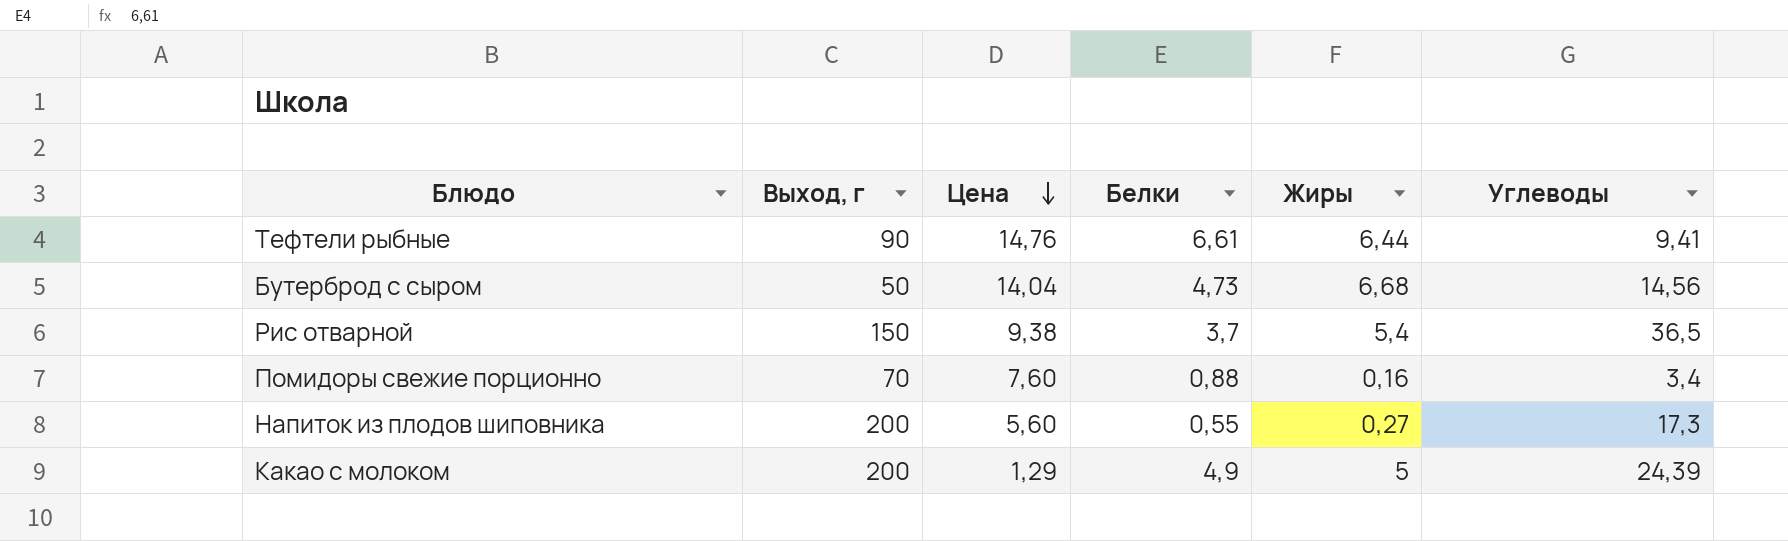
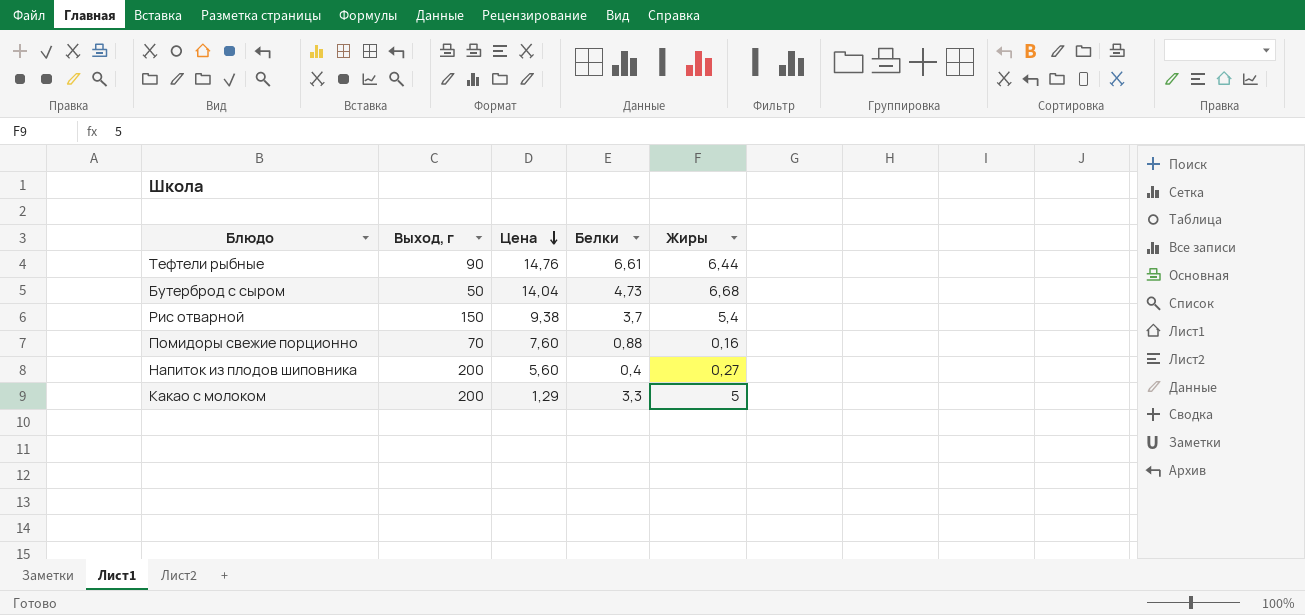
column Углеводы | position: 6 -> none
Напиток из плодов шиповника | Белки: 0,55 -> 0,4
Какао с молоком | Белки: 4,9 -> 3,3

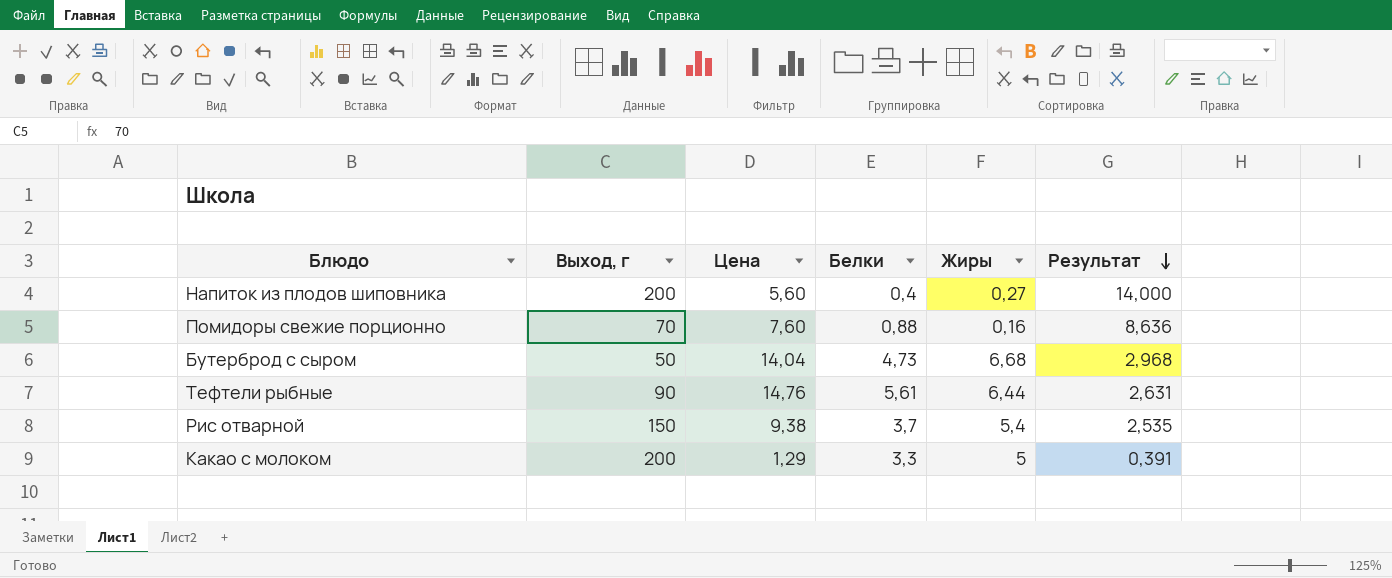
row order: Цена descending -> Результат descending
column Результат | formula: none -> [Цена] / [Белки]
Тефтели рыбные | Белки: 6,61 -> 5,61

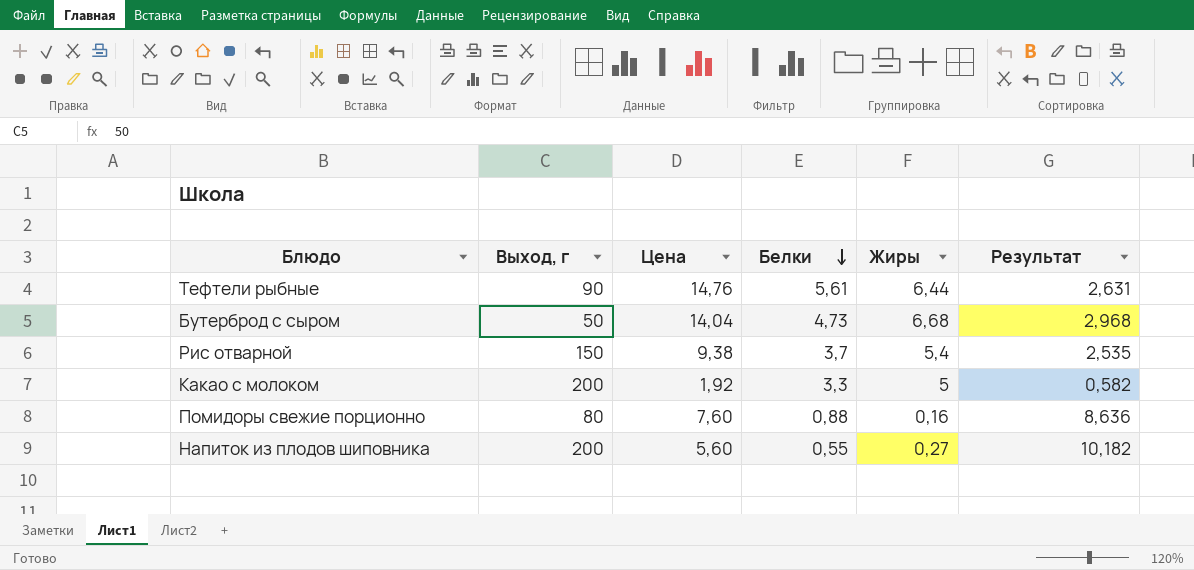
row order: Результат descending -> Белки descending
Какао с молоком | Цена: 1,29 -> 1,92
Какао с молоком | Результат: 0,391 -> 0,582
Помидоры свежие порционно | Выход, г: 70 -> 80
Напиток из плодов шиповника | Белки: 0,4 -> 0,55
Напиток из плодов шиповника | Результат: 14,000 -> 10,182

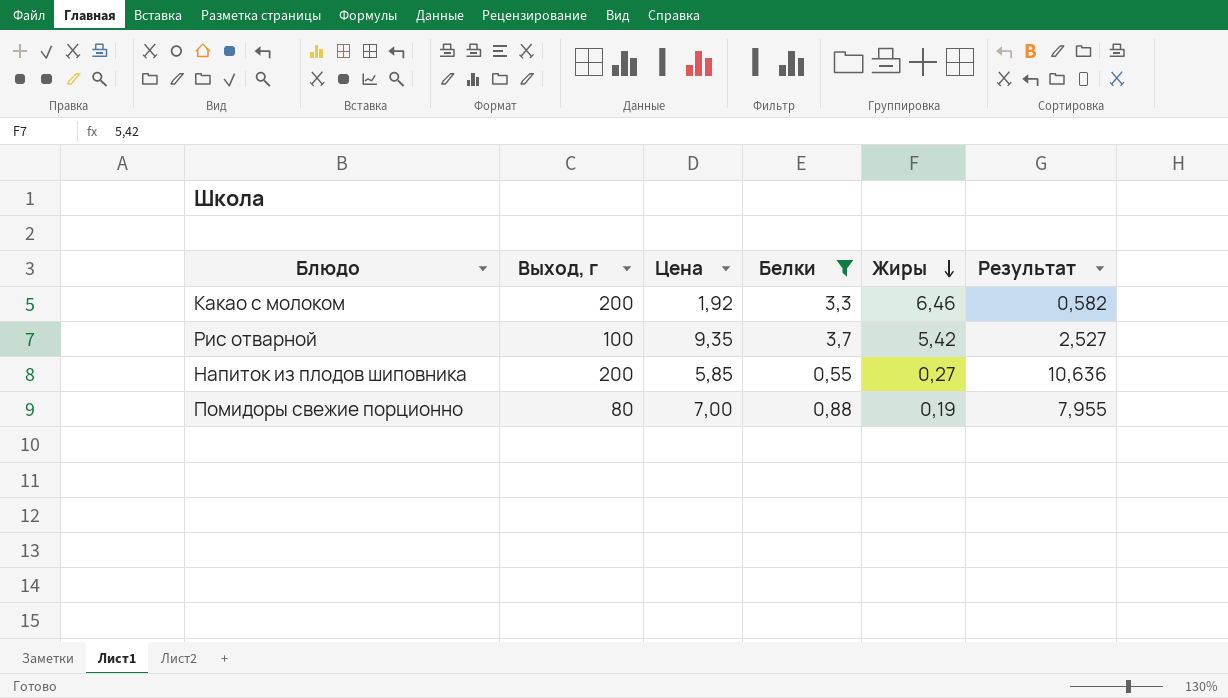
filter: none -> Белки <= 3,7
row order: Белки descending -> Жиры descending
Какао с молоком | Жиры: 5 -> 6,46
Рис отварной | Выход, г: 150 -> 100
Рис отварной | Цена: 9,38 -> 9,35
Рис отварной | Жиры: 5,4 -> 5,42
Рис отварной | Результат: 2,535 -> 2,527
Напиток из плодов шиповника | Цена: 5,60 -> 5,85
Напиток из плодов шиповника | Результат: 10,182 -> 10,636
Помидоры свежие порционно | Цена: 7,60 -> 7,00
Помидоры свежие порционно | Жиры: 0,16 -> 0,19
Помидоры свежие порционно | Результат: 8,636 -> 7,955

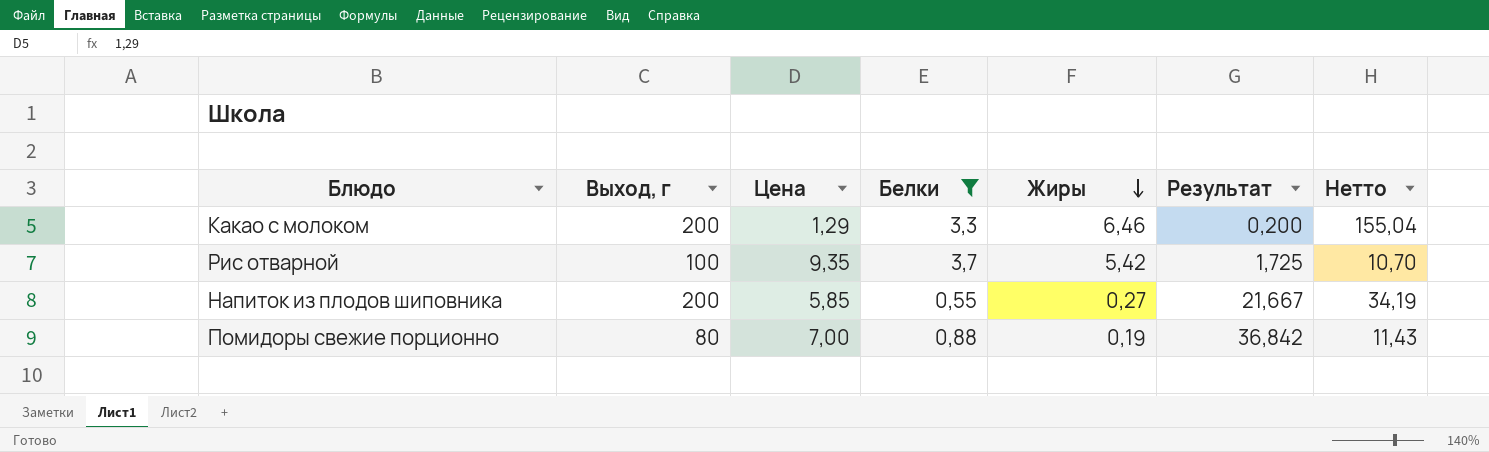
column Результат | formula: [Цена] / [Белки] -> [Цена] / [Жиры]
column Нетто | formula: none -> [Выход, г] / [Цена]
Какао с молоком | Цена: 1,92 -> 1,29

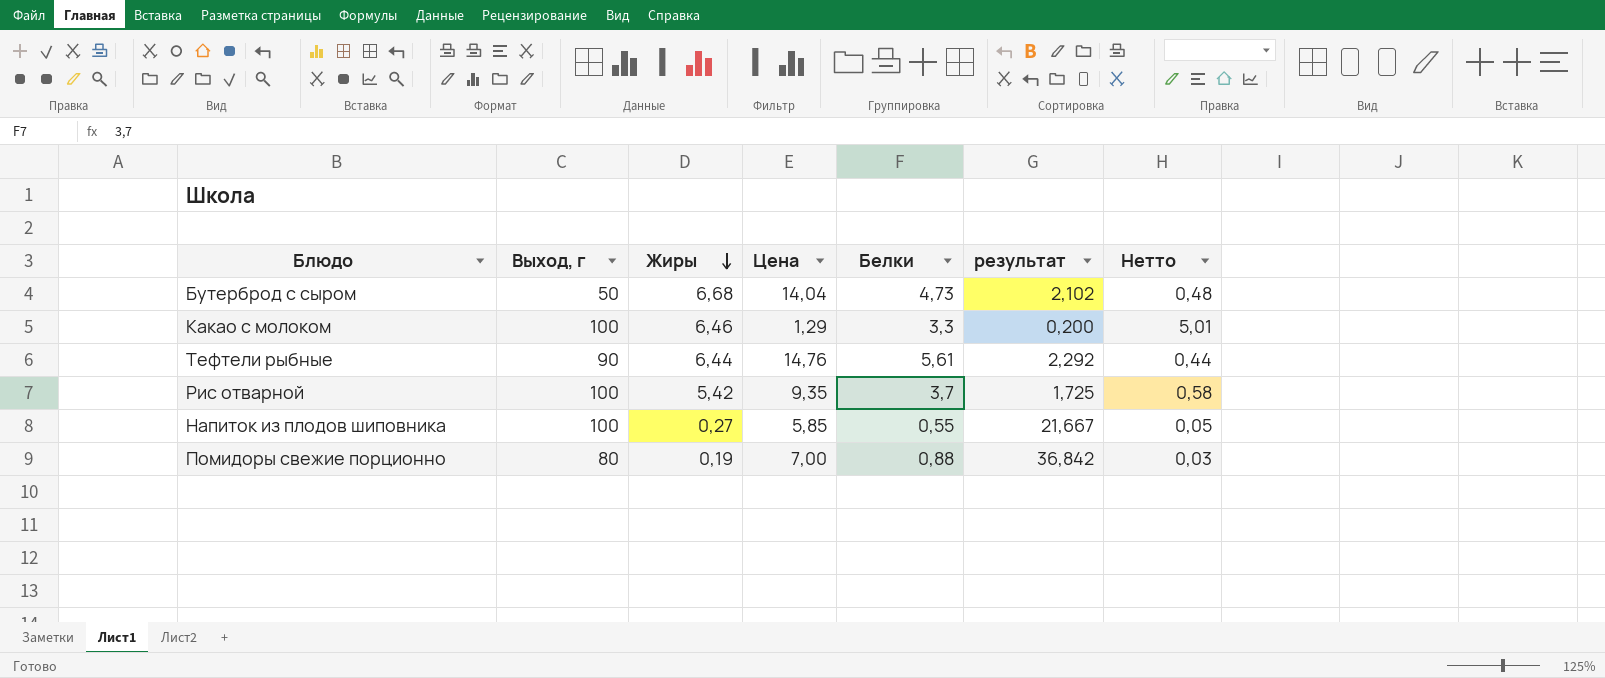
filter: Белки <= 3,7 -> none
column Жиры | position: 5 -> 3
column name: Результат -> результат
column Нетто | formula: [Выход, г] / [Цена] -> [Жиры] / [Цена]
Какао с молоком | Выход, г: 200 -> 100
Напиток из плодов шиповника | Выход, г: 200 -> 100

